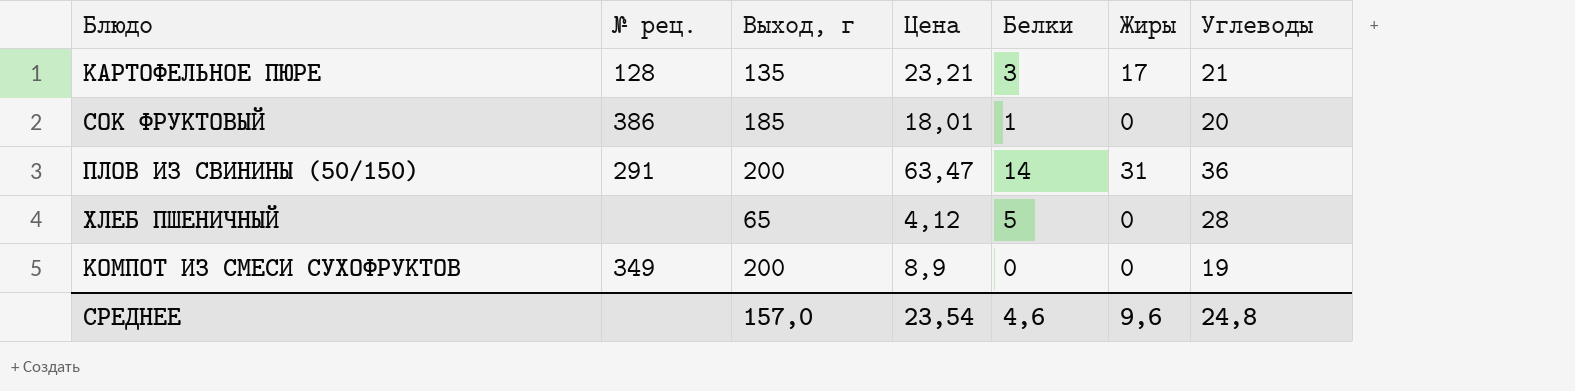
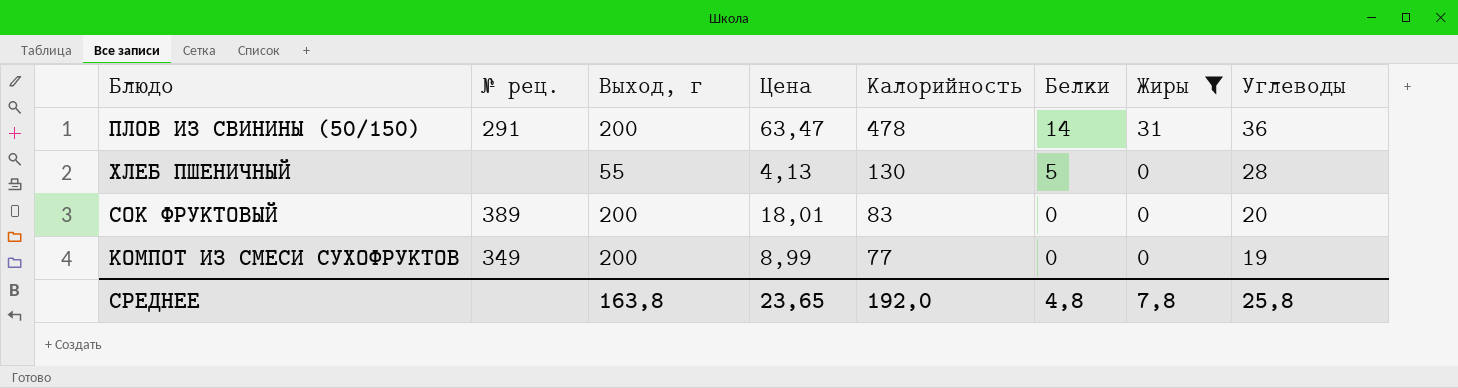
filter: none -> Жиры != 17
row order: none -> Калорийность descending
column Калорийность | position: none -> 5
ХЛЕБ ПШЕНИЧНЫЙ | Выход, г: 65 -> 55
ХЛЕБ ПШЕНИЧНЫЙ | Цена: 4,12 -> 4,13
СОК ФРУКТОВЫЙ | № рец.: 386 -> 389
СОК ФРУКТОВЫЙ | Выход, г: 185 -> 200
СОК ФРУКТОВЫЙ | Белки: 1 -> 0
КОМПОТ ИЗ СМЕСИ СУХОФРУКТОВ | Цена: 8,9 -> 8,99
СРЕДНЕЕ | Выход, г: 157,0 -> 163,8
СРЕДНЕЕ | Цена: 23,54 -> 23,65
СРЕДНЕЕ | Белки: 4,6 -> 4,8
СРЕДНЕЕ | Жиры: 9,6 -> 7,8
СРЕДНЕЕ | Углеводы: 24,8 -> 25,8

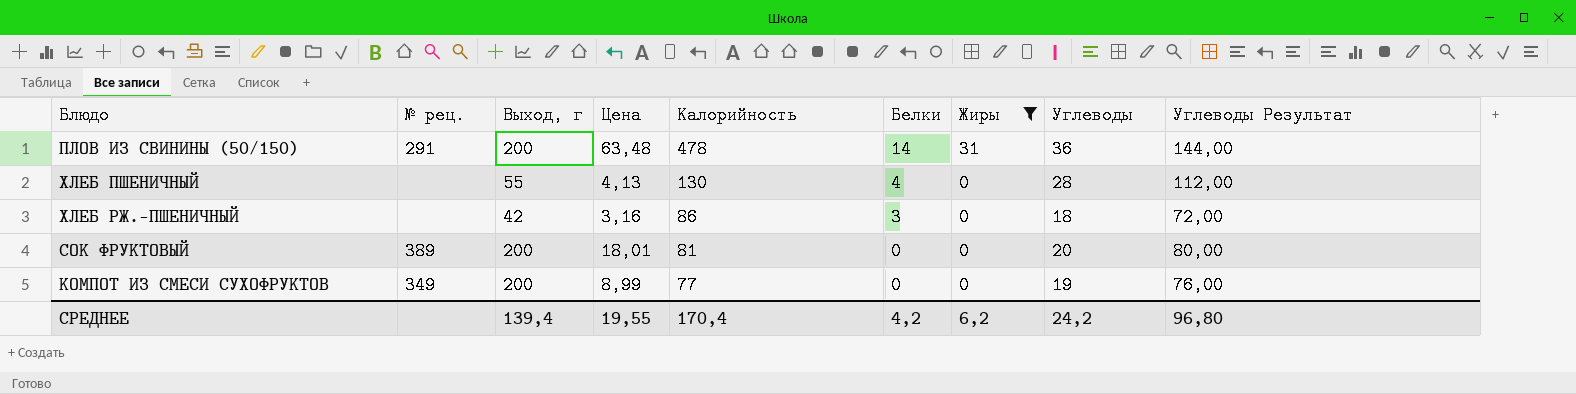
column Углеводы Результат | formula: none -> [Углеводы] * 4
ПЛОВ ИЗ СВИНИНЫ (50/150) | Цена: 63,47 -> 63,48
ХЛЕБ ПШЕНИЧНЫЙ | Белки: 5 -> 4
row ХЛЕБ РЖ.-ПШЕНИЧНЫЙ: none -> none | 42 | 3,16 | 86 | 3 | 0 | 18 | 72,00
СОК ФРУКТОВЫЙ | Калорийность: 83 -> 81
СРЕДНЕЕ | Выход, г: 163,8 -> 139,4
СРЕДНЕЕ | Цена: 23,65 -> 19,55
СРЕДНЕЕ | Калорийность: 192,0 -> 170,4
СРЕДНЕЕ | Белки: 4,8 -> 4,2
СРЕДНЕЕ | Жиры: 7,8 -> 6,2
СРЕДНЕЕ | Углеводы: 25,8 -> 24,2

